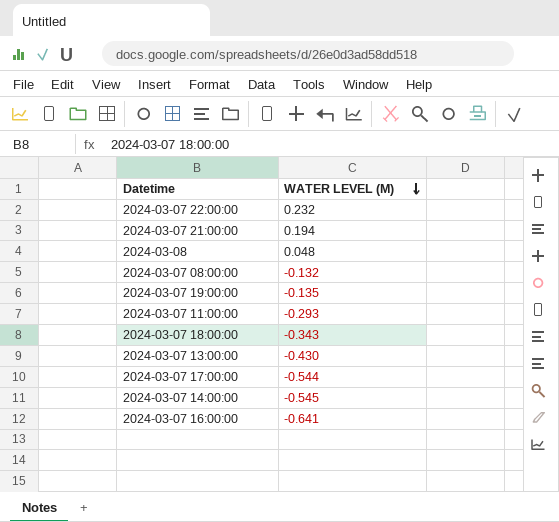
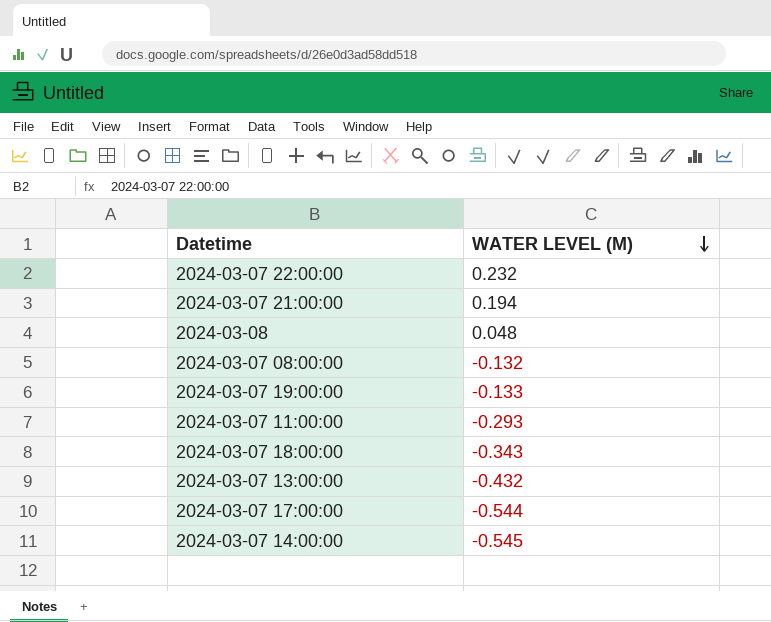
row 2024-03-07 16:00:00: -0.641 -> none
2024-03-07 19:00:00 | WATER LEVEL (M): -0.135 -> -0.133
2024-03-07 13:00:00 | WATER LEVEL (M): -0.430 -> -0.432

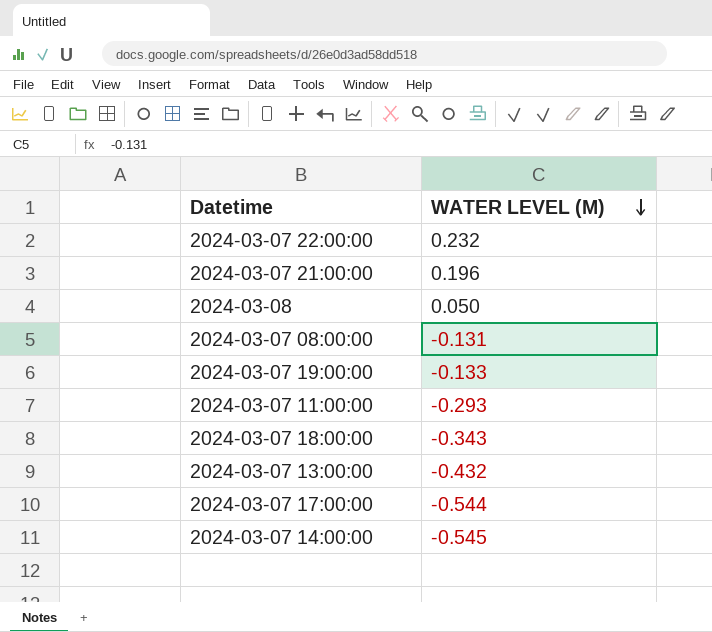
2024-03-07 21:00:00 | WATER LEVEL (M): 0.194 -> 0.196
2024-03-08 | WATER LEVEL (M): 0.048 -> 0.050
2024-03-07 08:00:00 | WATER LEVEL (M): -0.132 -> -0.131

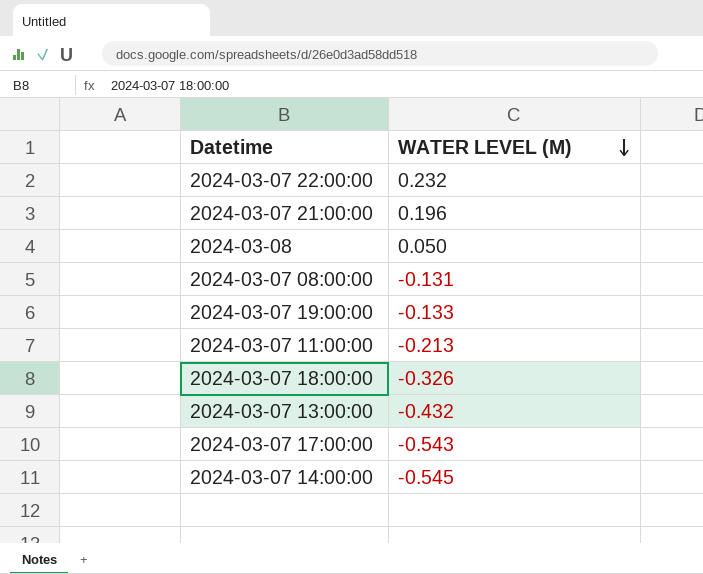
2024-03-07 11:00:00 | WATER LEVEL (M): -0.293 -> -0.213
2024-03-07 18:00:00 | WATER LEVEL (M): -0.343 -> -0.326
2024-03-07 17:00:00 | WATER LEVEL (M): -0.544 -> -0.543

